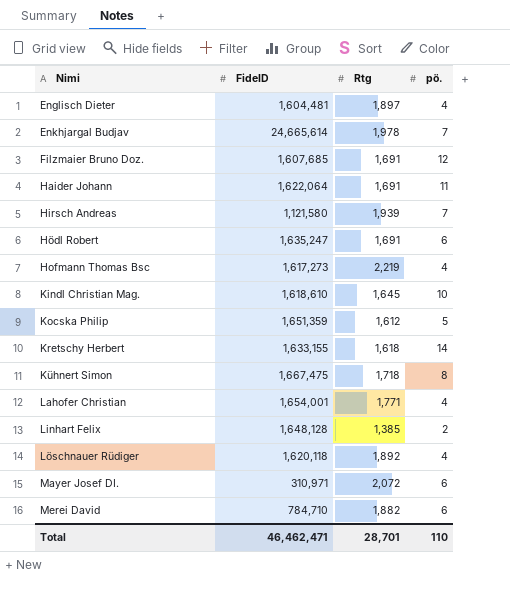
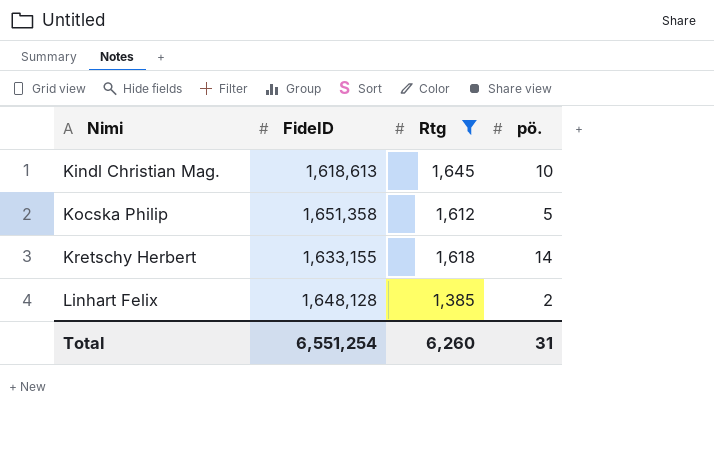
filter: none -> Rtg <= 1,645
Kindl Christian Mag. | FideID: 1,618,610 -> 1,618,613
Kocska Philip | FideID: 1,651,359 -> 1,651,358
Total | FideID: 46,462,471 -> 6,551,254
Total | Rtg: 28,701 -> 6,260
Total | pö.: 110 -> 31

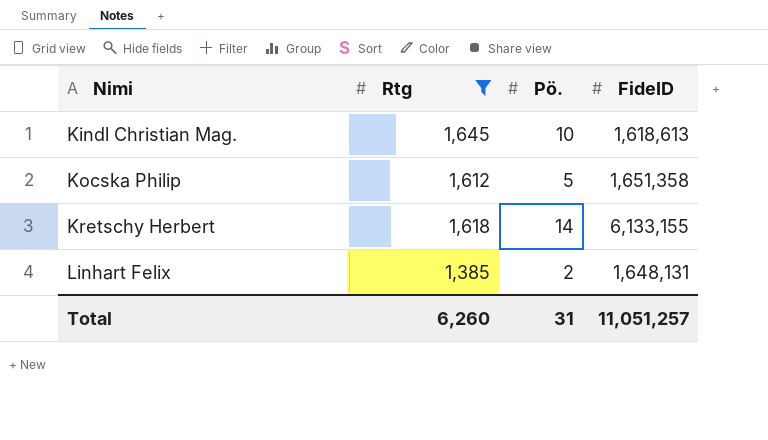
column name: pö. -> Pö.
column FideID | position: 2 -> 4
Kretschy Herbert | FideID: 1,633,155 -> 6,133,155
Linhart Felix | FideID: 1,648,128 -> 1,648,131
Total | FideID: 6,551,254 -> 11,051,257

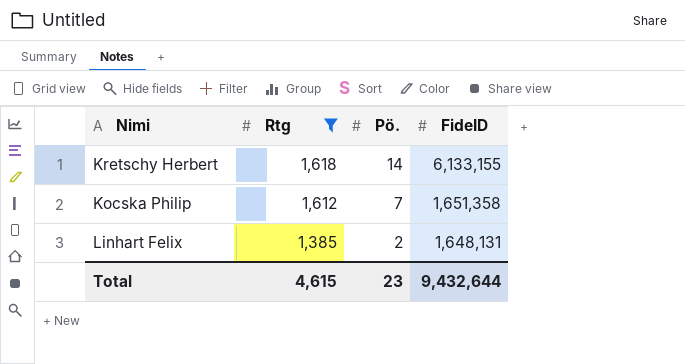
row order: Nimi ascending -> Rtg descending
row Kindl Christian Mag.: 1,645 | 10 | 1,618,613 -> none
Kocska Philip | Pö.: 5 -> 7
Total | Rtg: 6,260 -> 4,615
Total | Pö.: 31 -> 23
Total | FideID: 11,051,257 -> 9,432,644

